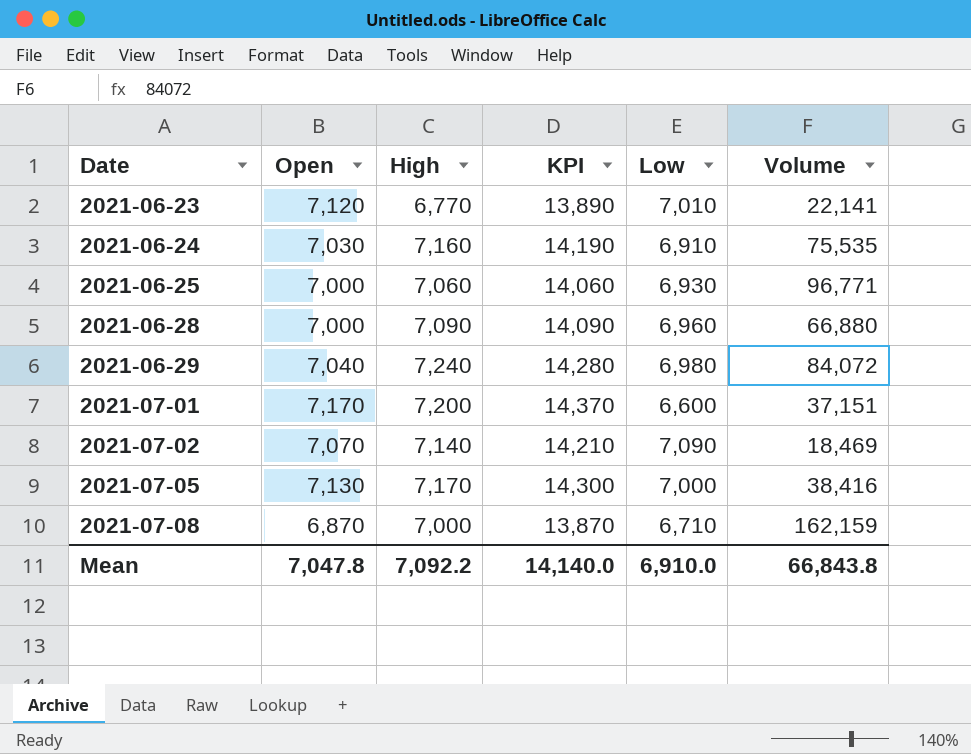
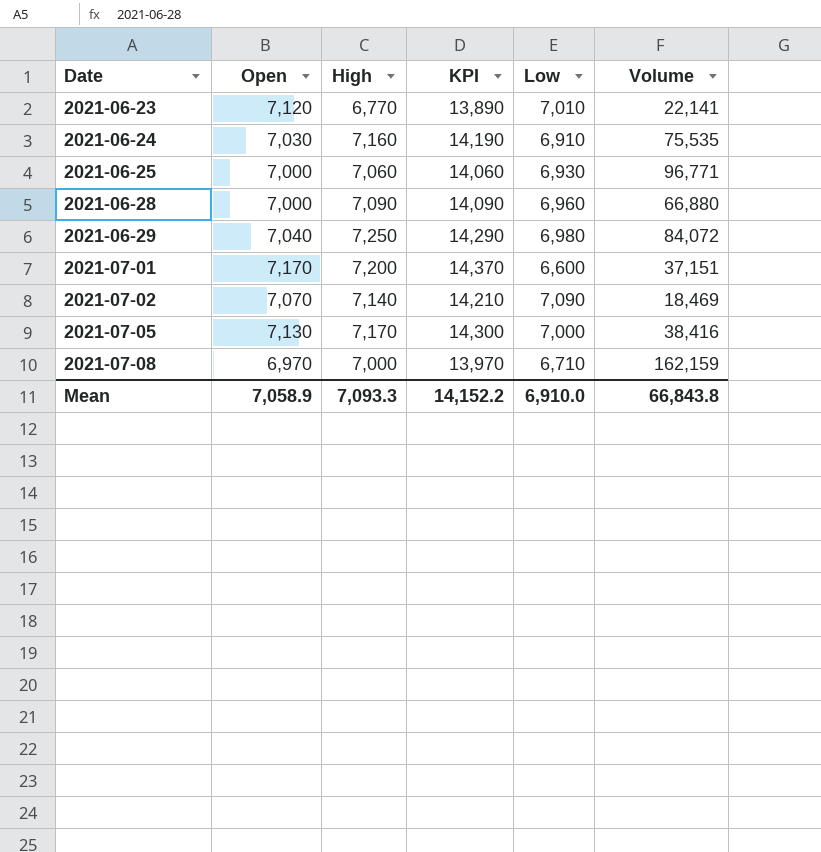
2021-06-29 | High: 7,240 -> 7,250
2021-06-29 | KPI: 14,280 -> 14,290
2021-07-08 | Open: 6,870 -> 6,970
2021-07-08 | KPI: 13,870 -> 13,970
Mean | Open: 7,047.8 -> 7,058.9
Mean | High: 7,092.2 -> 7,093.3
Mean | KPI: 14,140.0 -> 14,152.2

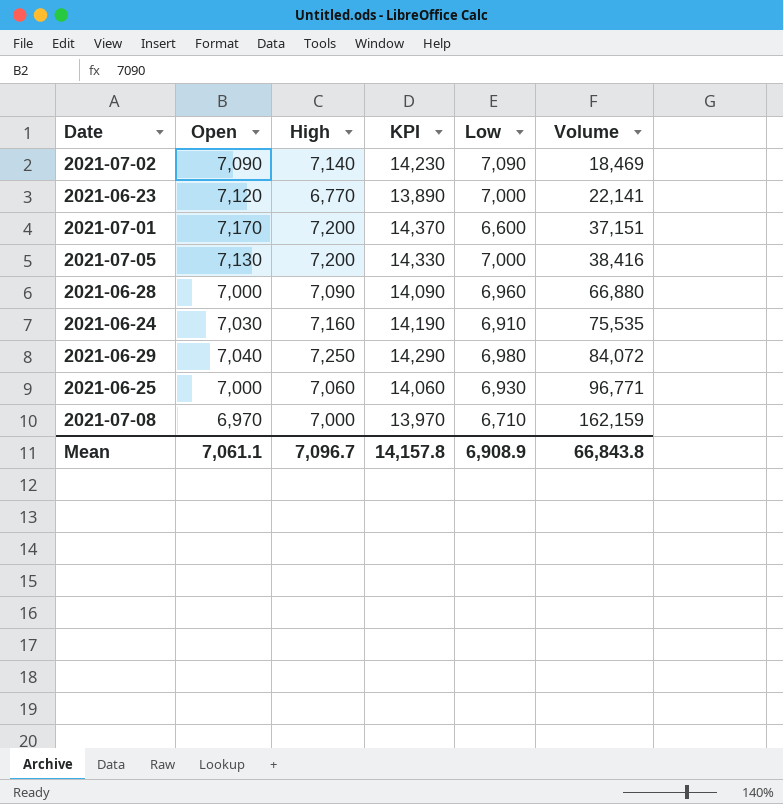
row order: Date ascending -> Volume ascending
2021-07-02 | Open: 7,070 -> 7,090
2021-07-02 | KPI: 14,210 -> 14,230
2021-06-23 | Low: 7,010 -> 7,000
2021-07-05 | High: 7,170 -> 7,200
2021-07-05 | KPI: 14,300 -> 14,330
Mean | Open: 7,058.9 -> 7,061.1
Mean | High: 7,093.3 -> 7,096.7
Mean | KPI: 14,152.2 -> 14,157.8
Mean | Low: 6,910.0 -> 6,908.9

